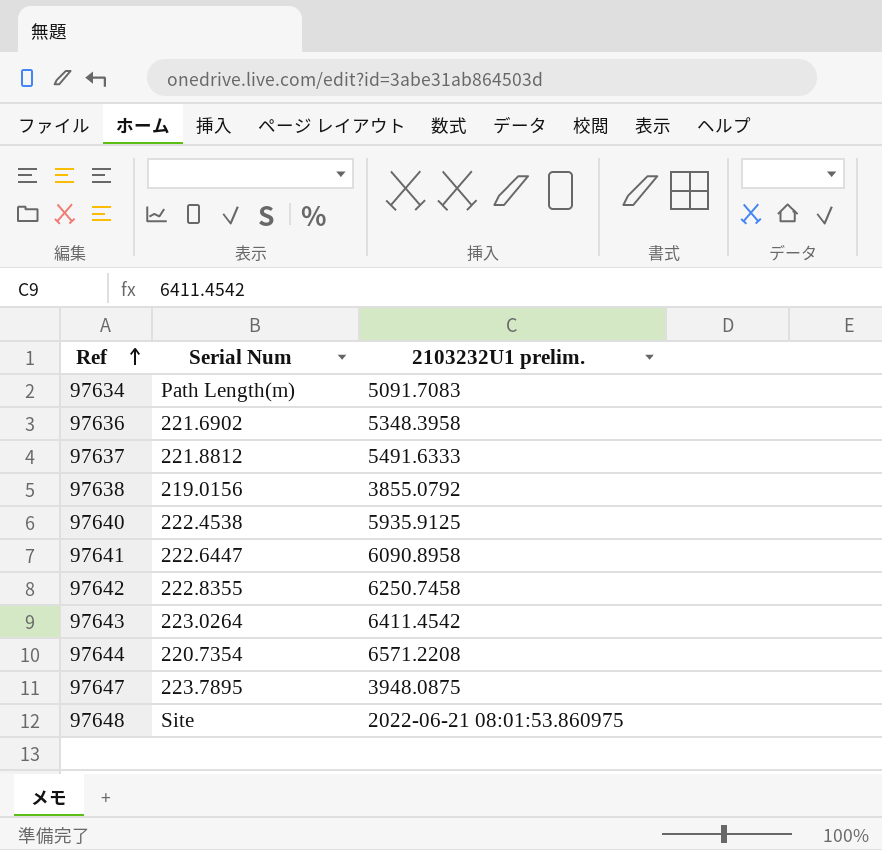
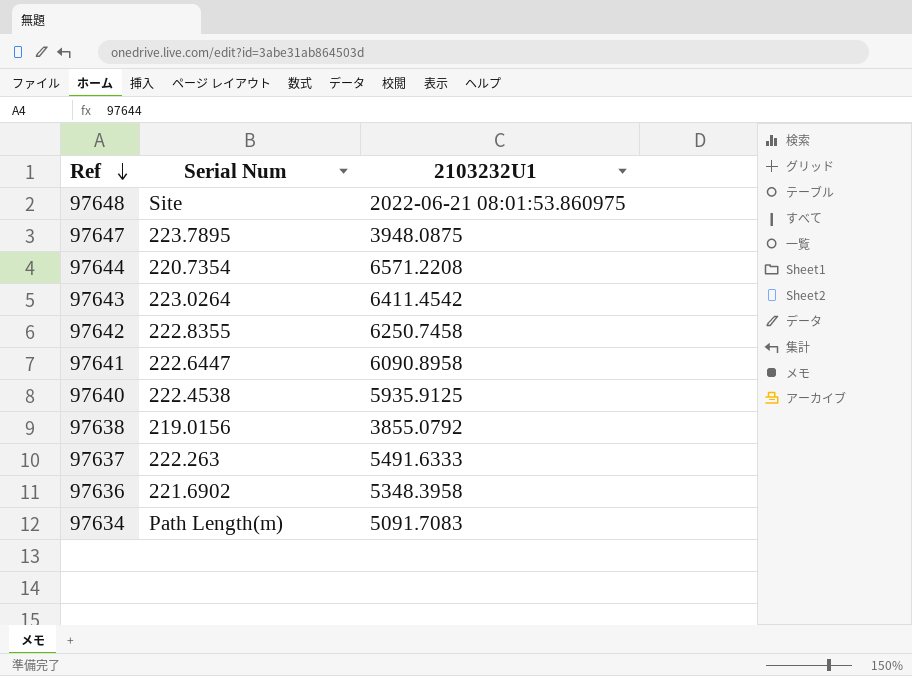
row order: Ref ascending -> Ref descending
column name: 2103232U1 prelim. -> 2103232U1
97637 | Serial Num: 221.8812 -> 222.263

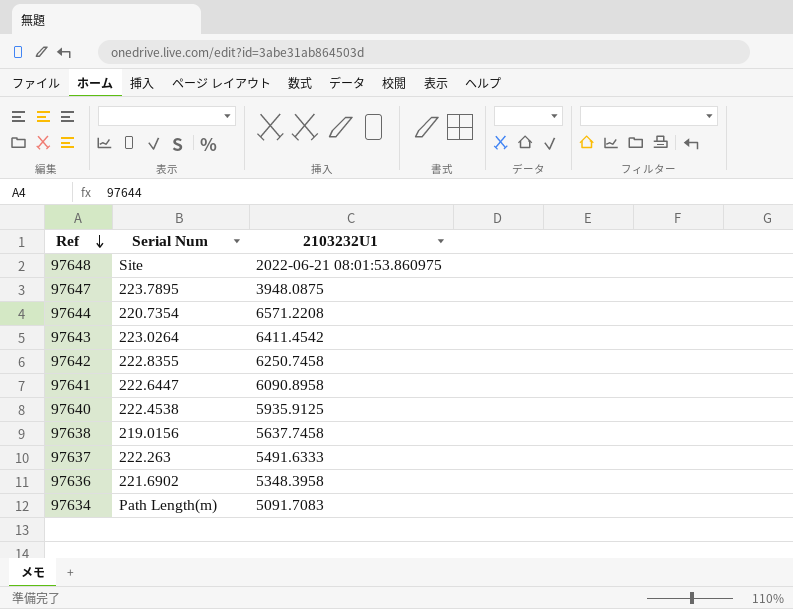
97638 | 2103232U1: 3855.0792 -> 5637.7458

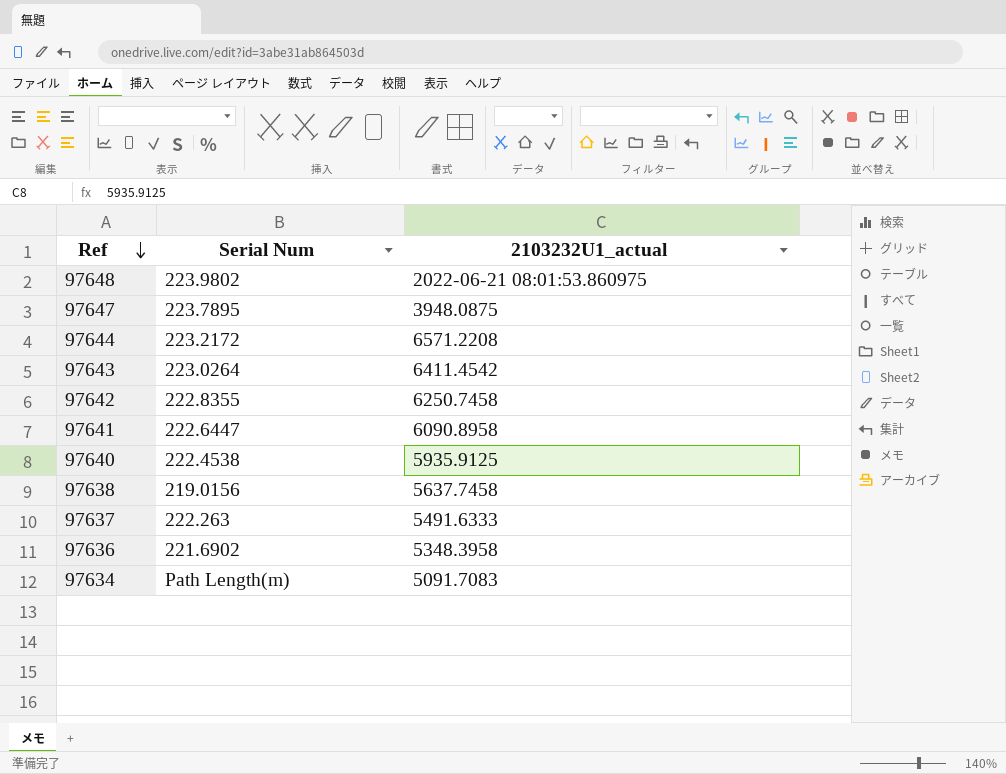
column name: 2103232U1 -> 2103232U1_actual
97648 | Serial Num: Site -> 223.9802
97644 | Serial Num: 220.7354 -> 223.2172

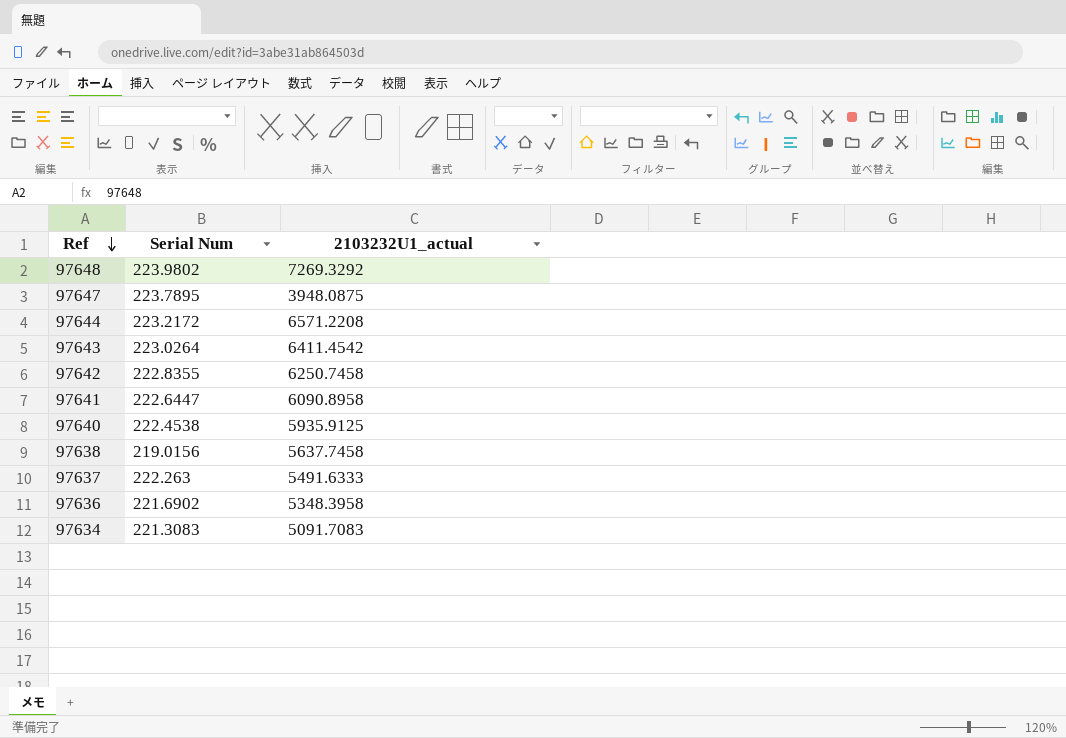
97648 | 2103232U1_actual: 2022-06-21 08:01:53.860975 -> 7269.3292
97634 | Serial Num: Path Length(m) -> 221.3083

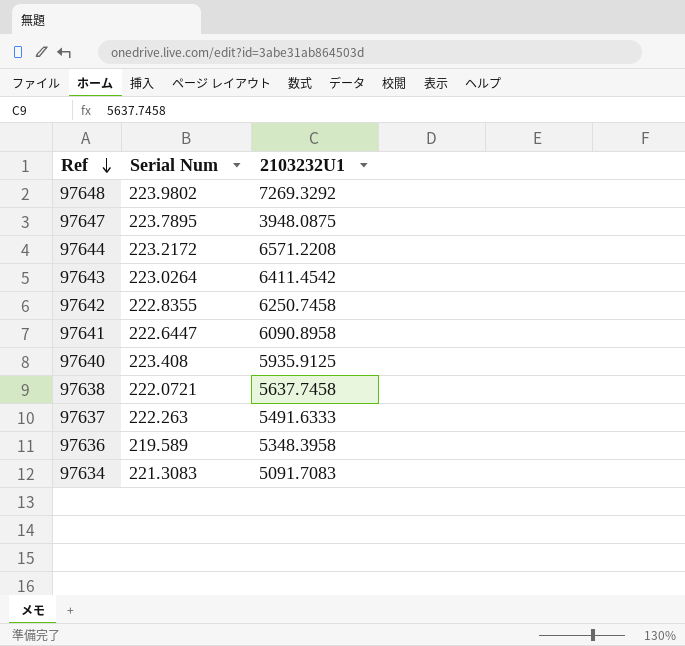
column name: 2103232U1_actual -> 2103232U1
97640 | Serial Num: 222.4538 -> 223.408
97638 | Serial Num: 219.0156 -> 222.0721
97636 | Serial Num: 221.6902 -> 219.589

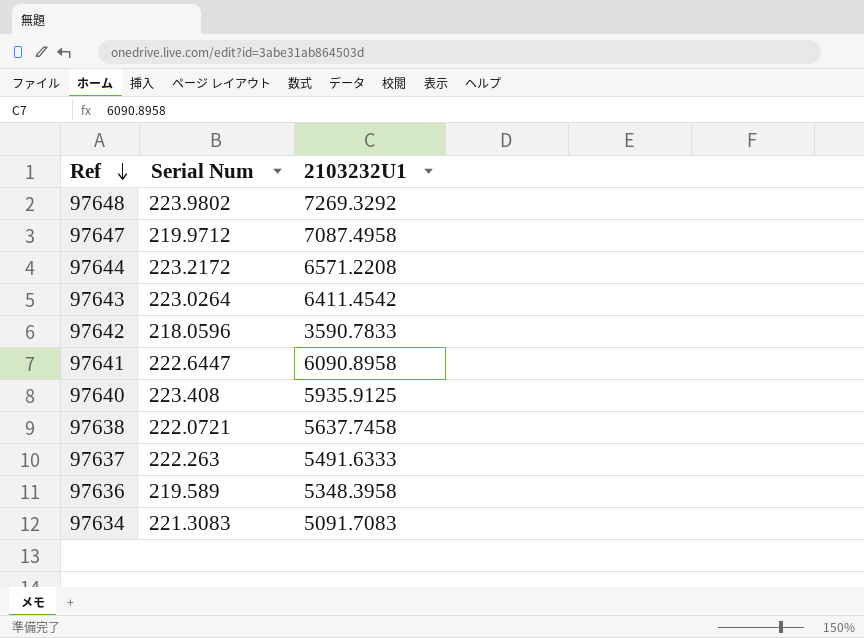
97647 | Serial Num: 223.7895 -> 219.9712
97647 | 2103232U1: 3948.0875 -> 7087.4958
97642 | Serial Num: 222.8355 -> 218.0596
97642 | 2103232U1: 6250.7458 -> 3590.7833

